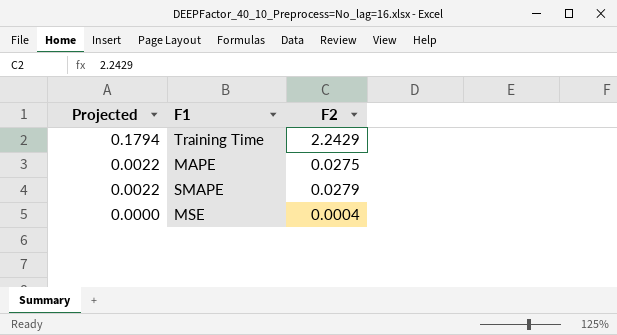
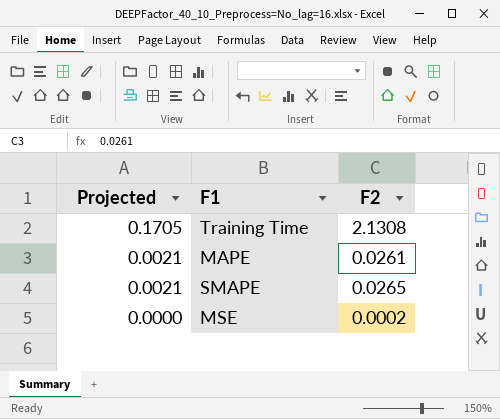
Training Time | Projected: 0.1794 -> 0.1705
Training Time | F2: 2.2429 -> 2.1308
MAPE | Projected: 0.0022 -> 0.0021
MAPE | F2: 0.0275 -> 0.0261
SMAPE | Projected: 0.0022 -> 0.0021
SMAPE | F2: 0.0279 -> 0.0265
MSE | F2: 0.0004 -> 0.0002

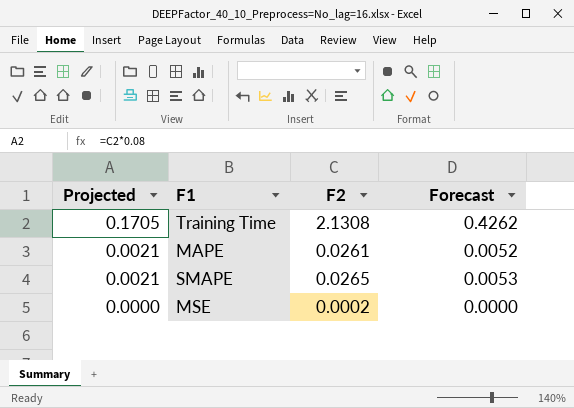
column Forecast | formula: none -> [F2] * 0.2

